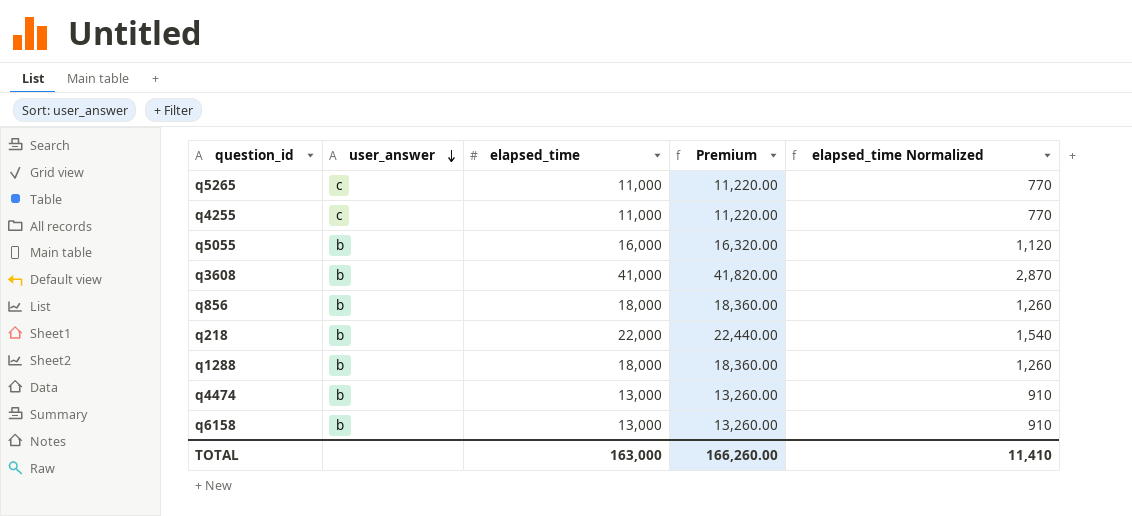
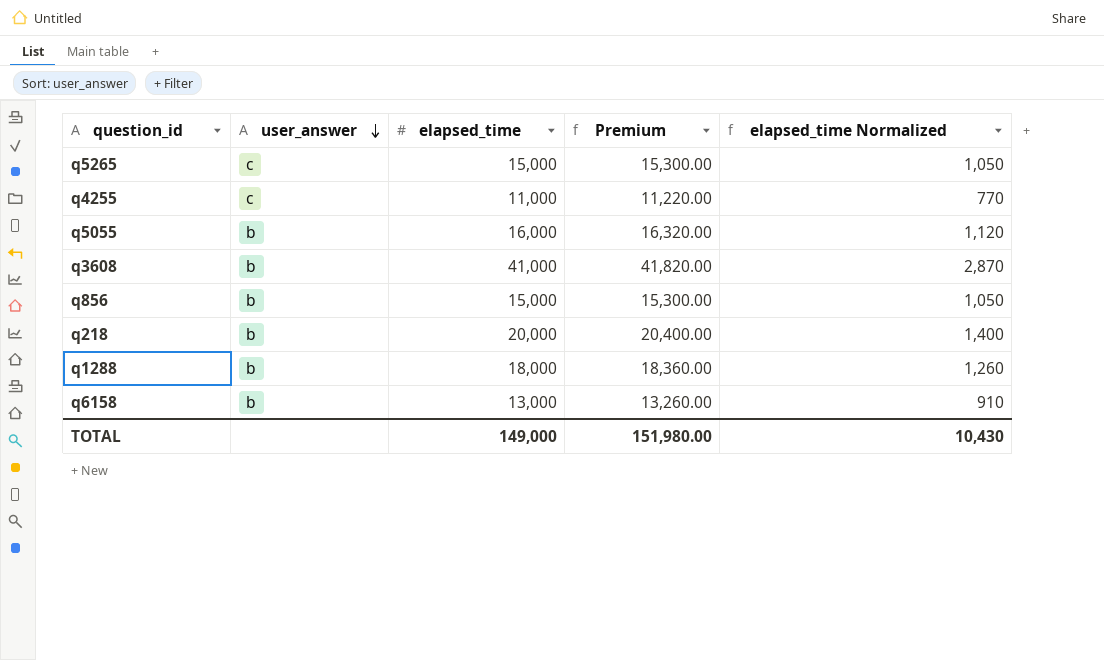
row q4474: b | 13,000 | 13,260.00 | 910 -> none
q5265 | elapsed_time: 11,000 -> 15,000
q5265 | Premium: 11,220.00 -> 15,300.00
q5265 | elapsed_time Normalized: 770 -> 1,050
q856 | elapsed_time: 18,000 -> 15,000
q856 | Premium: 18,360.00 -> 15,300.00
q856 | elapsed_time Normalized: 1,260 -> 1,050
q218 | elapsed_time: 22,000 -> 20,000
q218 | Premium: 22,440.00 -> 20,400.00
q218 | elapsed_time Normalized: 1,540 -> 1,400
TOTAL | elapsed_time: 163,000 -> 149,000
TOTAL | Premium: 166,260.00 -> 151,980.00
TOTAL | elapsed_time Normalized: 11,410 -> 10,430

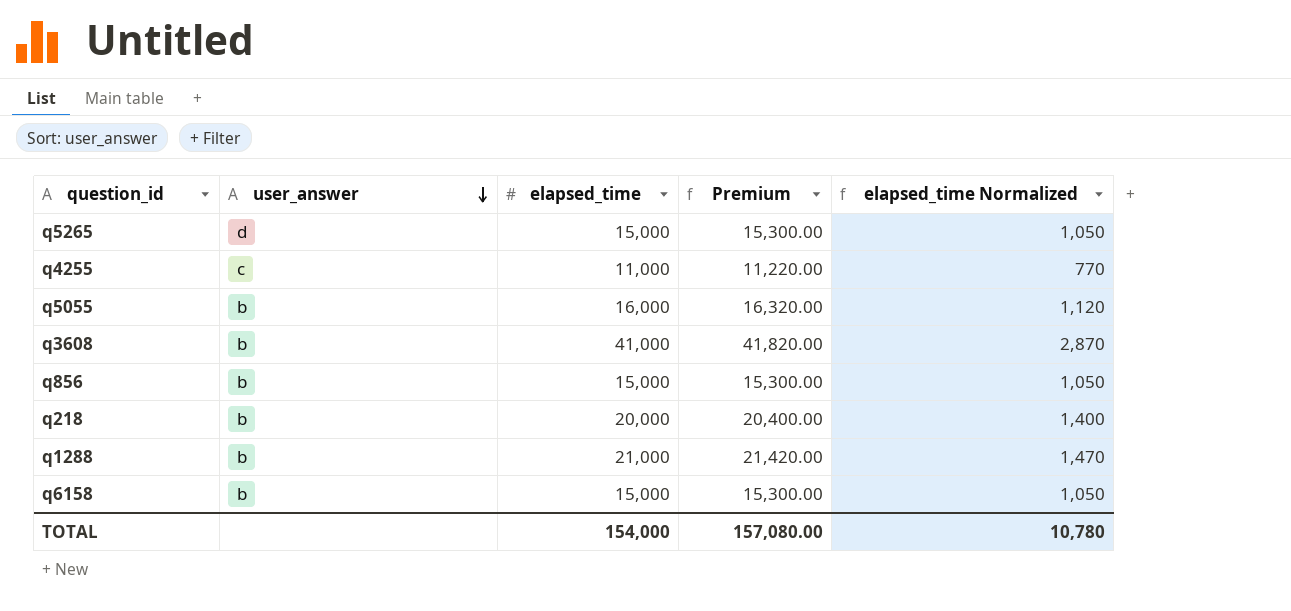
q5265 | user_answer: c -> d
q1288 | elapsed_time: 18,000 -> 21,000
q1288 | Premium: 18,360.00 -> 21,420.00
q1288 | elapsed_time Normalized: 1,260 -> 1,470
q6158 | elapsed_time: 13,000 -> 15,000
q6158 | Premium: 13,260.00 -> 15,300.00
q6158 | elapsed_time Normalized: 910 -> 1,050
TOTAL | elapsed_time: 149,000 -> 154,000
TOTAL | Premium: 151,980.00 -> 157,080.00
TOTAL | elapsed_time Normalized: 10,430 -> 10,780

